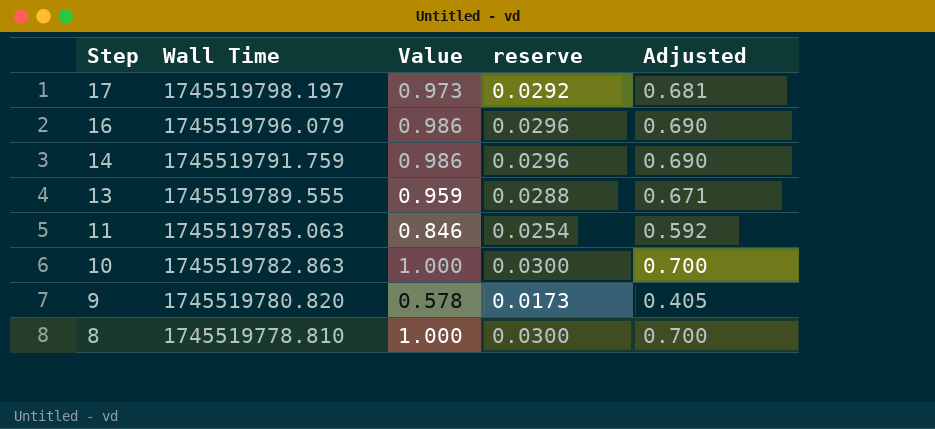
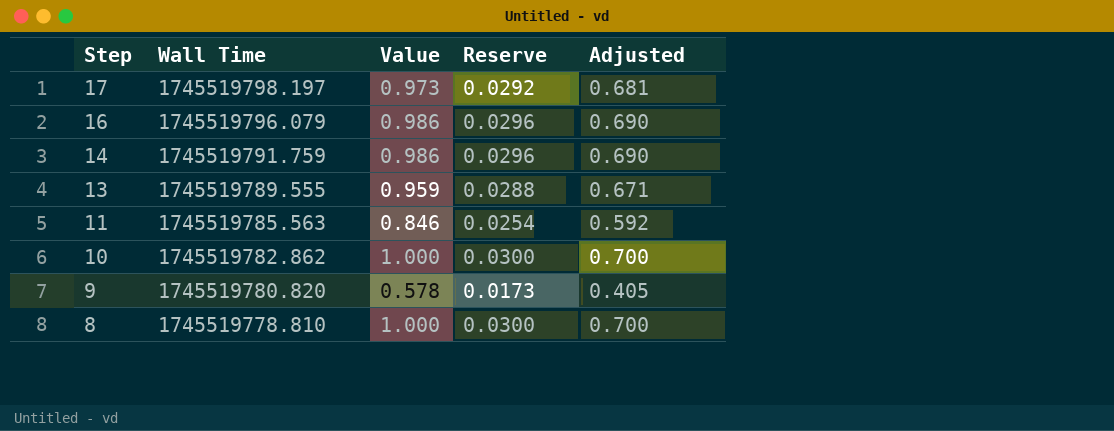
column name: reserve -> Reserve
11 | Wall Time: 1745519785.063 -> 1745519785.563
10 | Wall Time: 1745519782.863 -> 1745519782.862

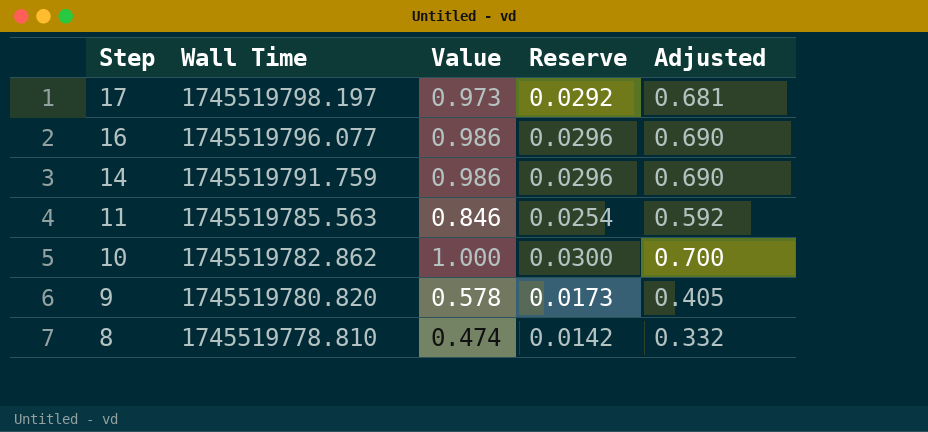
row 13: 1745519789.555 | 0.959 | 0.0288 | 0.671 -> none
16 | Wall Time: 1745519796.079 -> 1745519796.077
8 | Value: 1.000 -> 0.474
8 | Reserve: 0.0300 -> 0.0142
8 | Adjusted: 0.700 -> 0.332

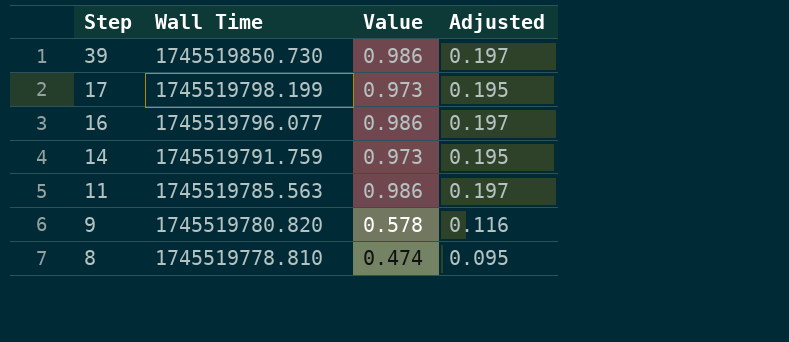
column Reserve | formula: [Value] * 0.03 -> none
column Adjusted | formula: [Value] * 0.7 -> [Value] * 0.2
row 10: 1745519782.862 | 1.000 | 0.0300 | 0.700 -> none
row 39: none -> 1745519850.730 | 0.986 | 0.197
17 | Wall Time: 1745519798.197 -> 1745519798.199
14 | Value: 0.986 -> 0.973
11 | Value: 0.846 -> 0.986

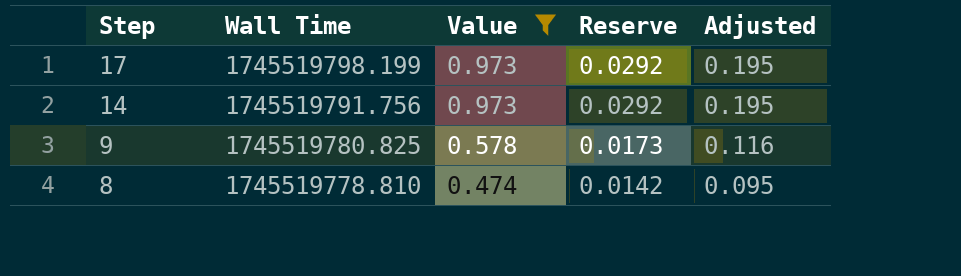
filter: none -> Value != 0.986
column Reserve | formula: none -> [Value] * 0.03
14 | Wall Time: 1745519791.759 -> 1745519791.756
9 | Wall Time: 1745519780.820 -> 1745519780.825

